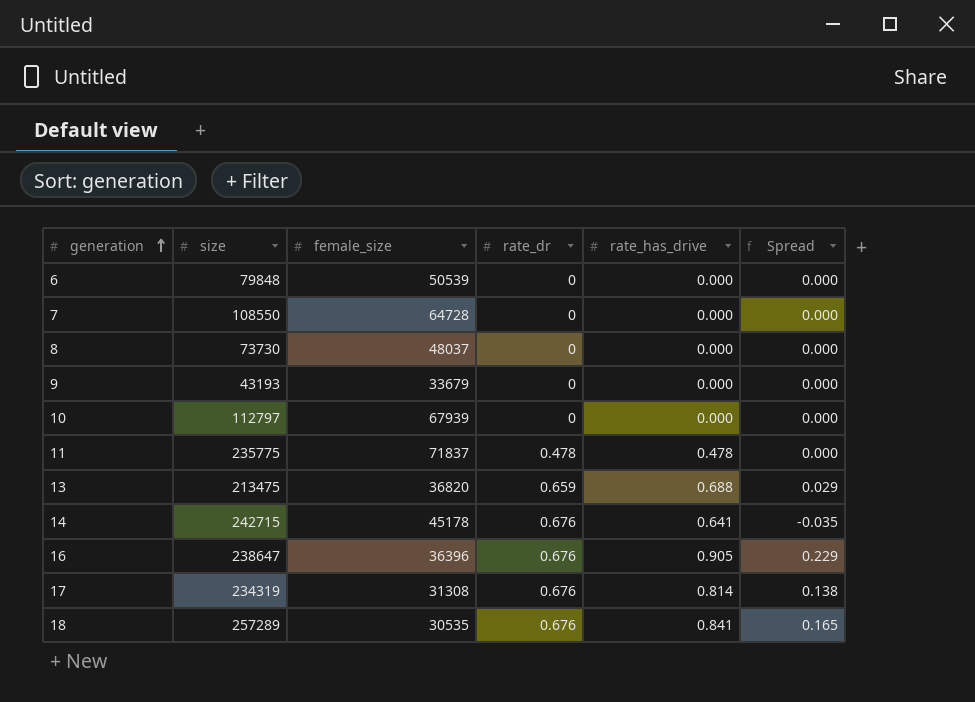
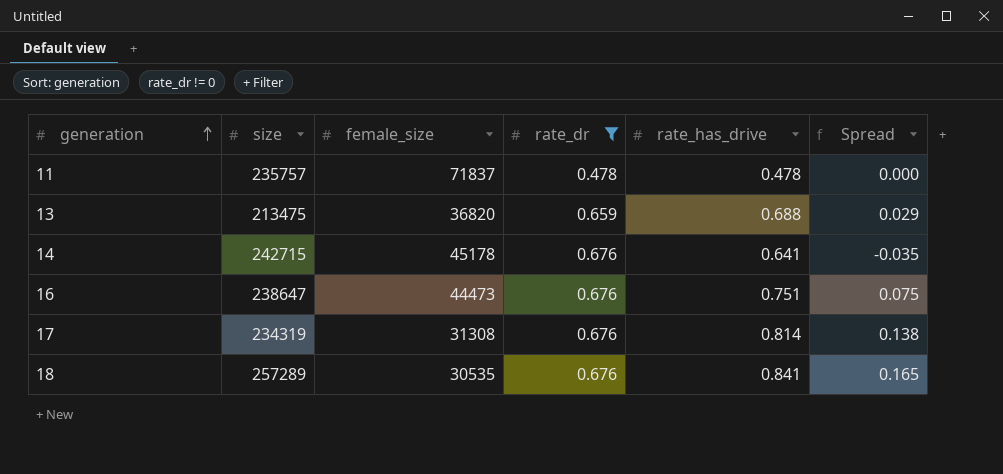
filter: none -> rate_dr != 0
11 | size: 235775 -> 235757
16 | female_size: 36396 -> 44473
16 | rate_has_drive: 0.905 -> 0.751
16 | Spread: 0.229 -> 0.075

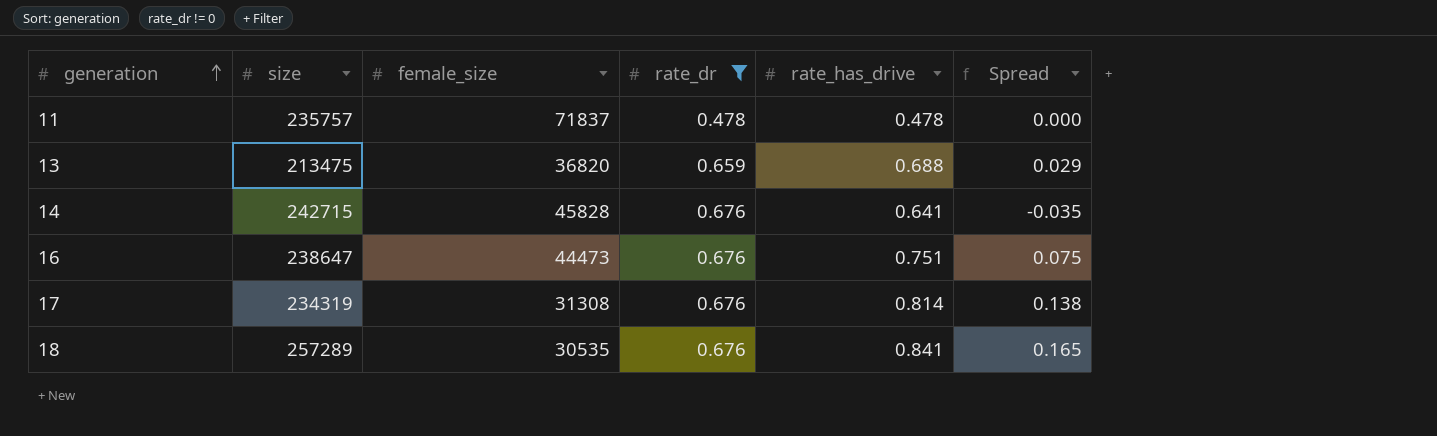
14 | female_size: 45178 -> 45828

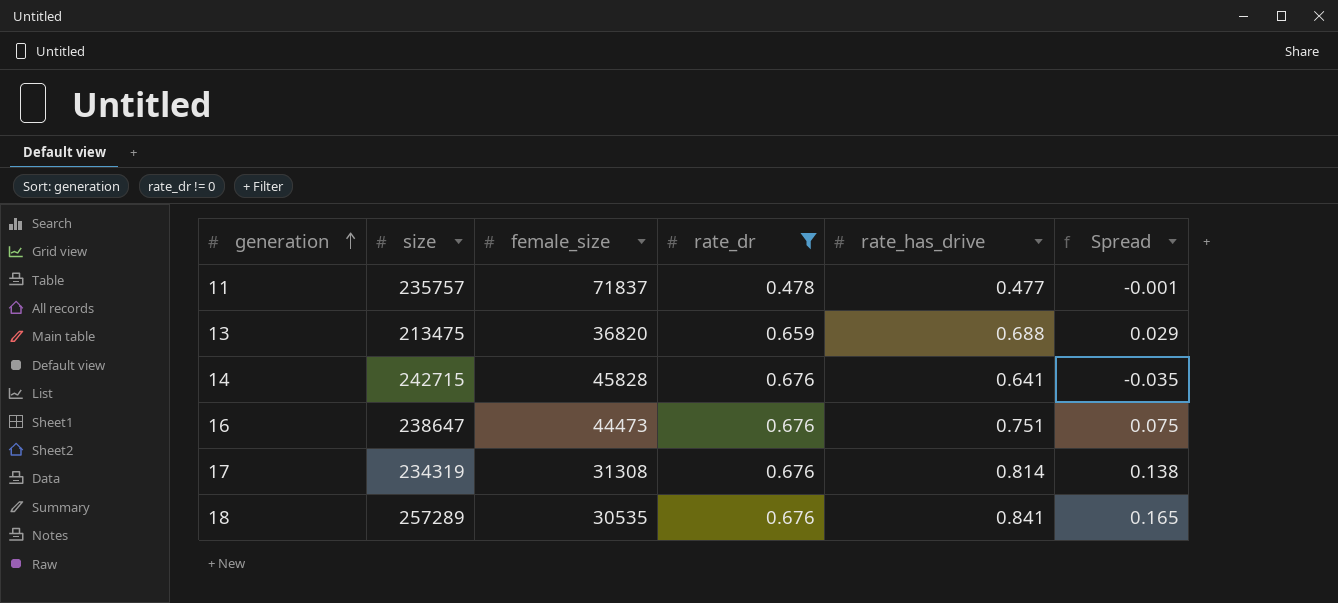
11 | rate_has_drive: 0.478 -> 0.477
11 | Spread: 0.000 -> -0.001

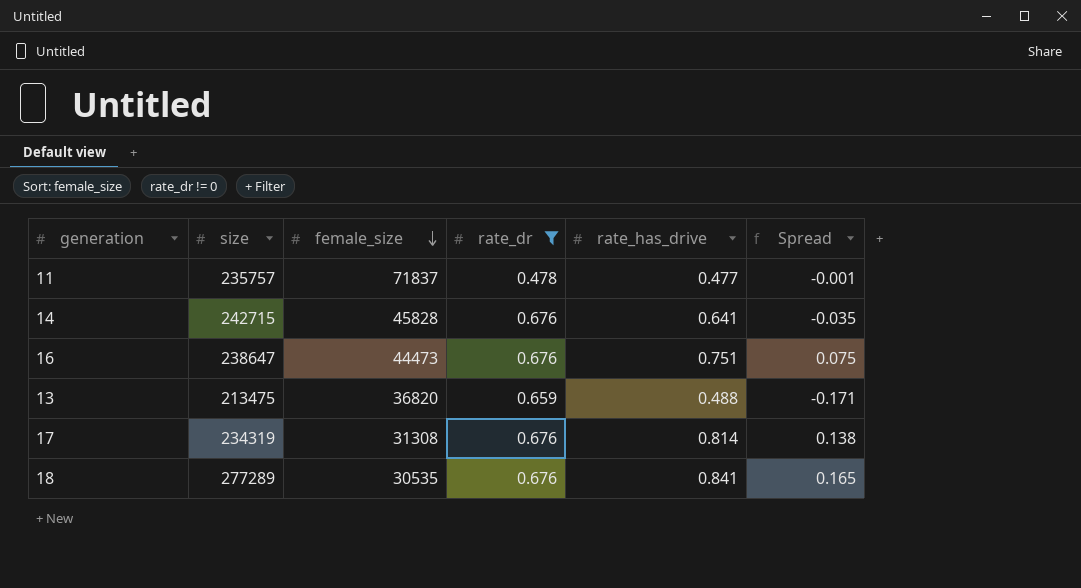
row order: generation ascending -> female_size descending
13 | rate_has_drive: 0.688 -> 0.488
13 | Spread: 0.029 -> -0.171
18 | size: 257289 -> 277289

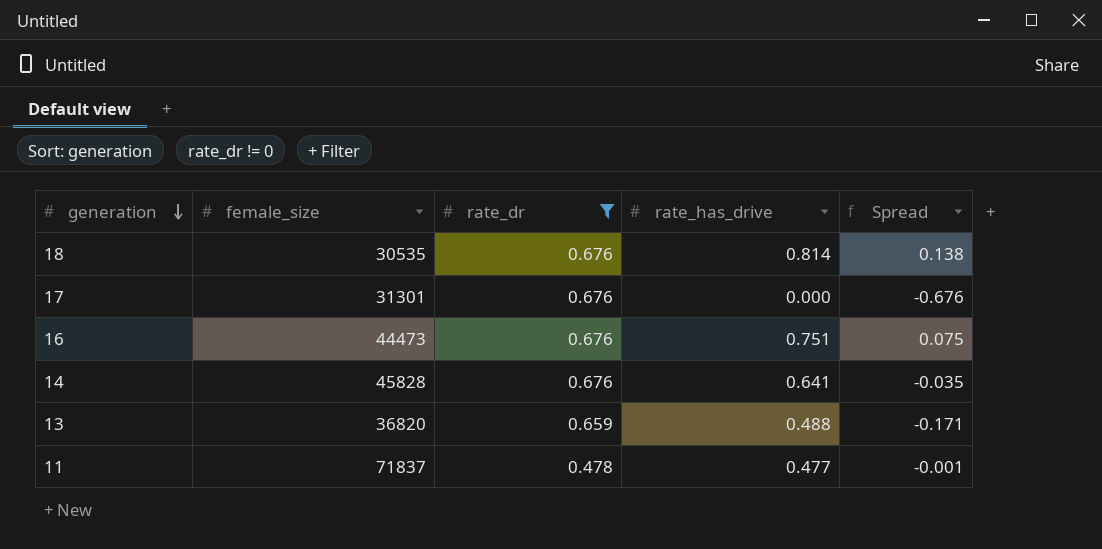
row order: female_size descending -> generation descending
column size | position: 2 -> none
18 | rate_has_drive: 0.841 -> 0.814
18 | Spread: 0.165 -> 0.138
17 | female_size: 31308 -> 31301
17 | rate_has_drive: 0.814 -> 0.000
17 | Spread: 0.138 -> -0.676

